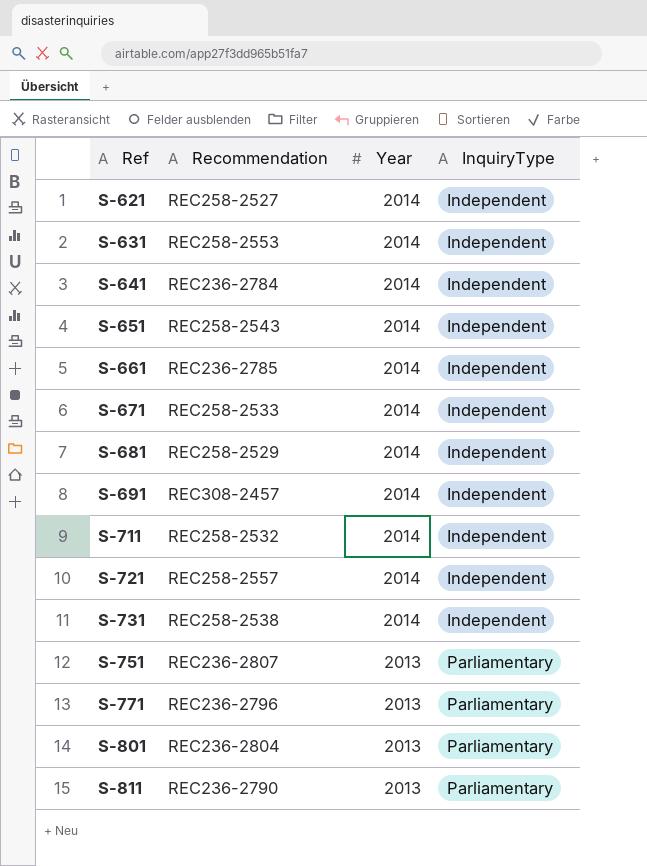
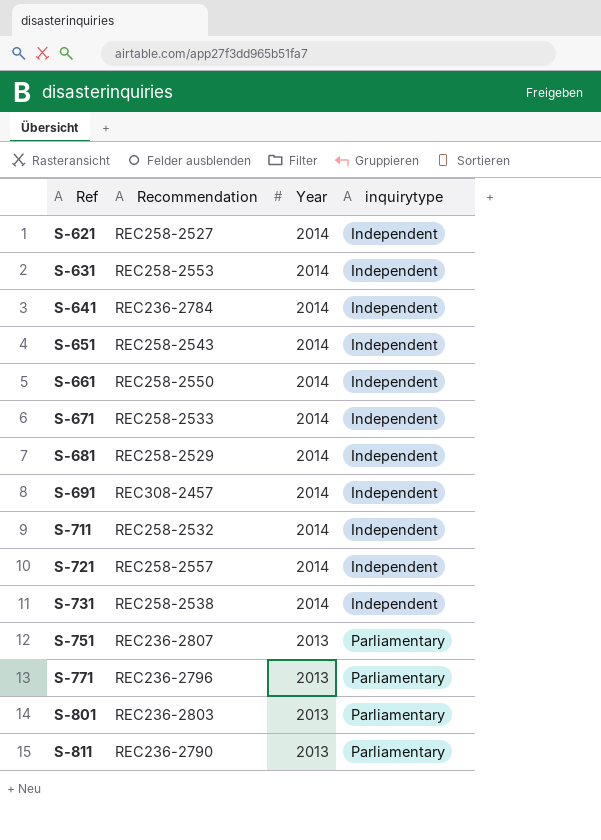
column name: InquiryType -> inquirytype
S-661 | Recommendation: REC236-2785 -> REC258-2550
S-801 | Recommendation: REC236-2804 -> REC236-2803

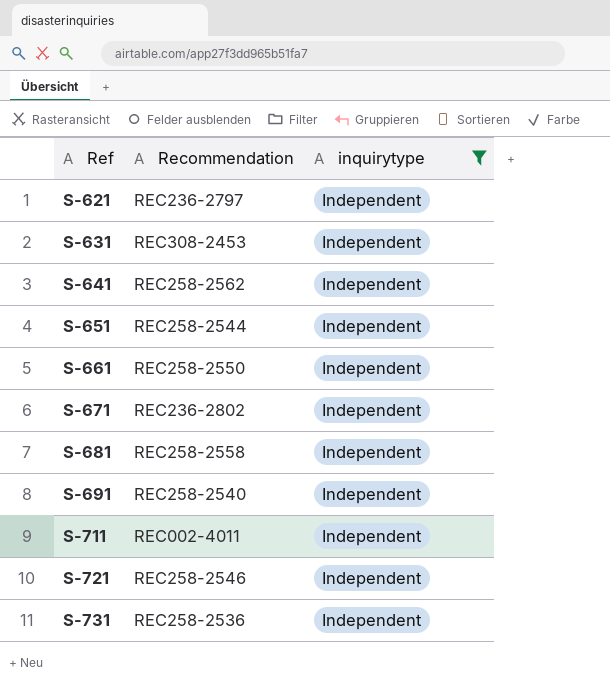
filter: none -> inquirytype = Independent
column Year | position: 3 -> none
S-621 | Recommendation: REC258-2527 -> REC236-2797
S-631 | Recommendation: REC258-2553 -> REC308-2453
S-641 | Recommendation: REC236-2784 -> REC258-2562
S-651 | Recommendation: REC258-2543 -> REC258-2544
S-671 | Recommendation: REC258-2533 -> REC236-2802
S-681 | Recommendation: REC258-2529 -> REC258-2558
S-691 | Recommendation: REC308-2457 -> REC258-2540
S-711 | Recommendation: REC258-2532 -> REC002-4011
S-721 | Recommendation: REC258-2557 -> REC258-2546
S-731 | Recommendation: REC258-2538 -> REC258-2536

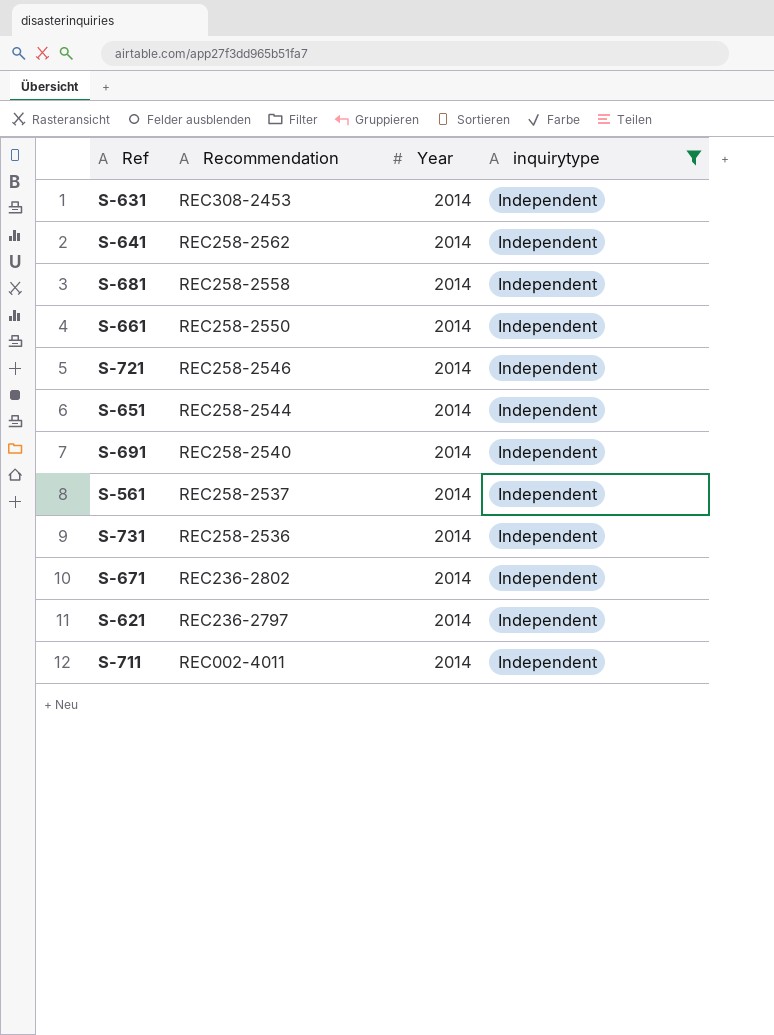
row order: Ref ascending -> Recommendation descending
column Year | position: none -> 3
row S-561: none -> REC258-2537 | 2014 | Independent

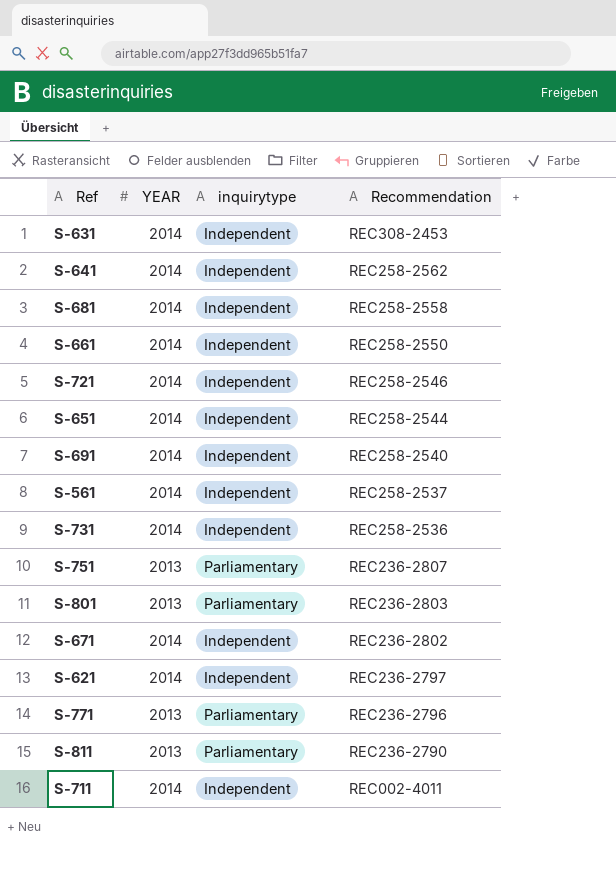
filter: inquirytype = Independent -> none
column name: Year -> YEAR
column Recommendation | position: 2 -> 4

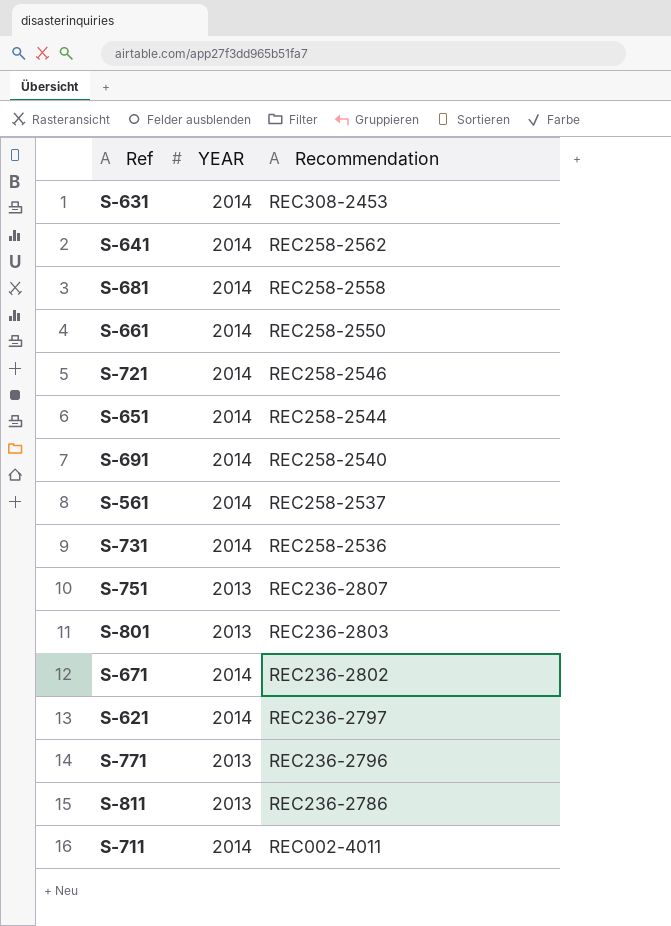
column inquirytype | position: 3 -> none
S-811 | Recommendation: REC236-2790 -> REC236-2786

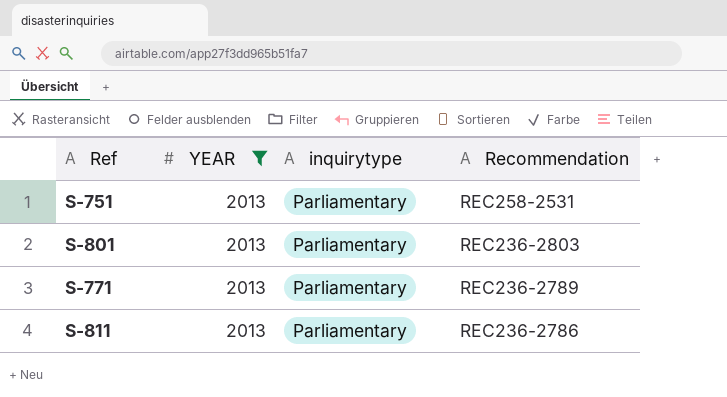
filter: none -> YEAR = 2013
column inquirytype | position: none -> 3
S-751 | Recommendation: REC236-2807 -> REC258-2531
S-771 | Recommendation: REC236-2796 -> REC236-2789

